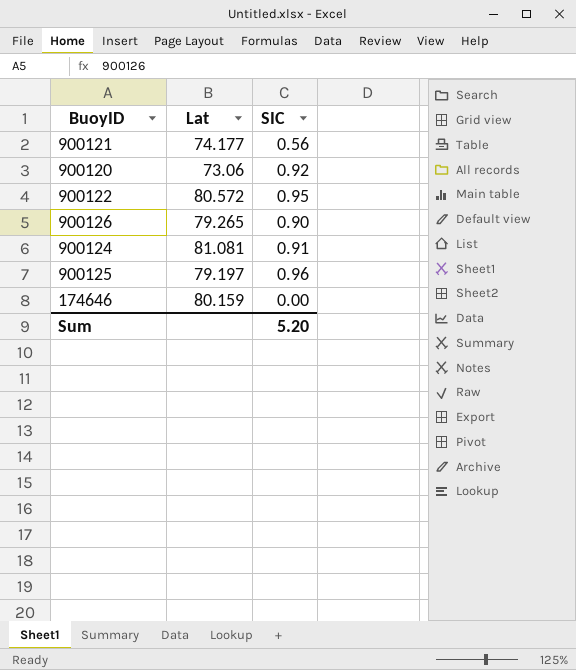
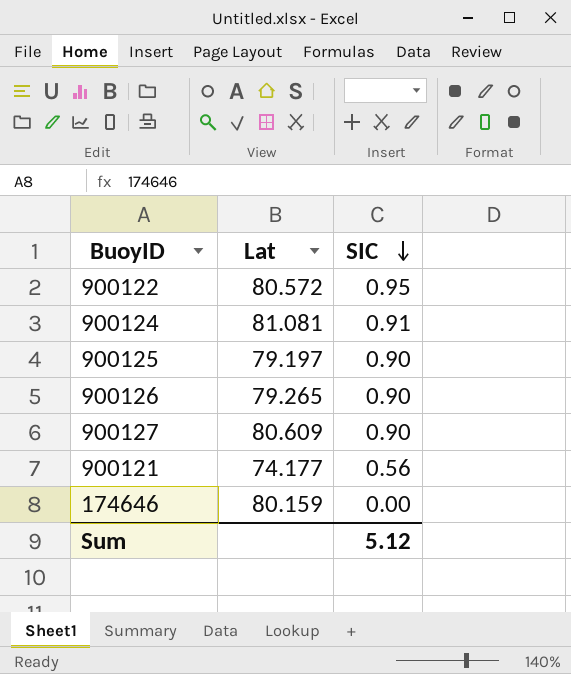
row order: none -> SIC descending
row 900120: 73.06 | 0.92 -> none
900125 | SIC: 0.96 -> 0.90
row 900127: none -> 80.609 | 0.90
Sum | SIC: 5.20 -> 5.12

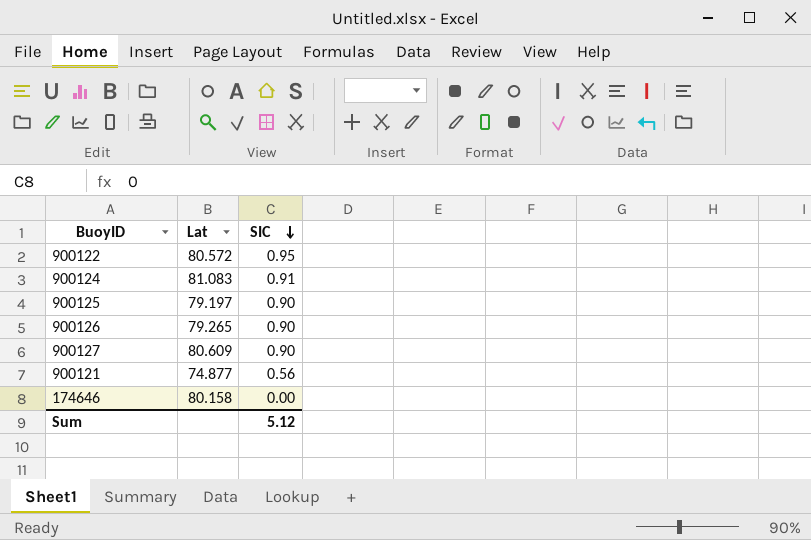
900124 | Lat: 81.081 -> 81.083
900121 | Lat: 74.177 -> 74.877
174646 | Lat: 80.159 -> 80.158

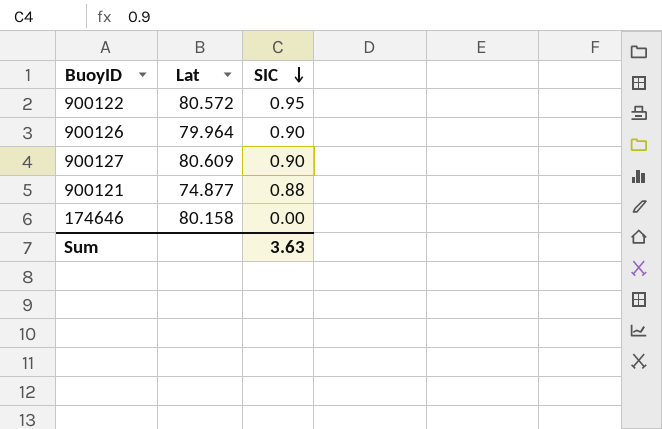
row 900124: 81.083 | 0.91 -> none
row 900125: 79.197 | 0.90 -> none
900126 | Lat: 79.265 -> 79.964
900121 | SIC: 0.56 -> 0.88
Sum | SIC: 5.12 -> 3.63

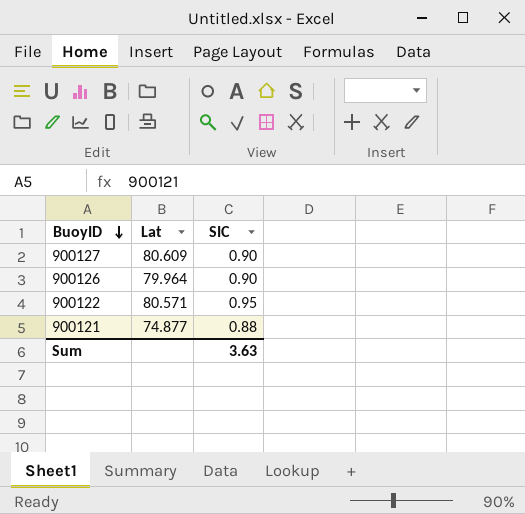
row order: SIC descending -> BuoyID descending
row 174646: 80.158 | 0.00 -> none
900122 | Lat: 80.572 -> 80.571

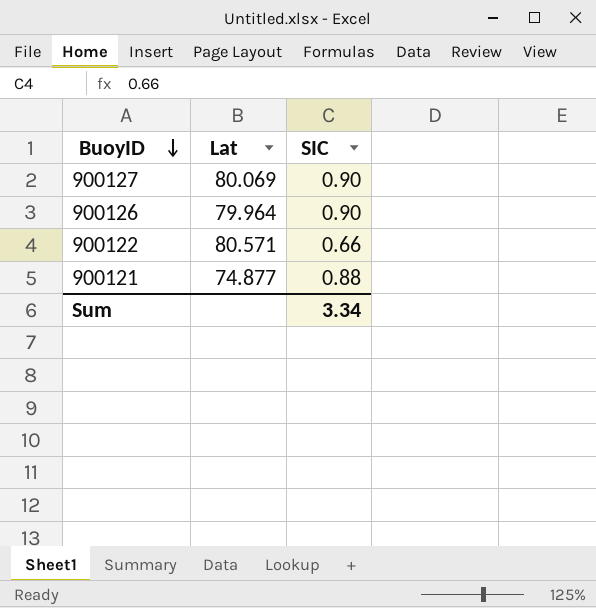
900127 | Lat: 80.609 -> 80.069
900122 | SIC: 0.95 -> 0.66
Sum | SIC: 3.63 -> 3.34

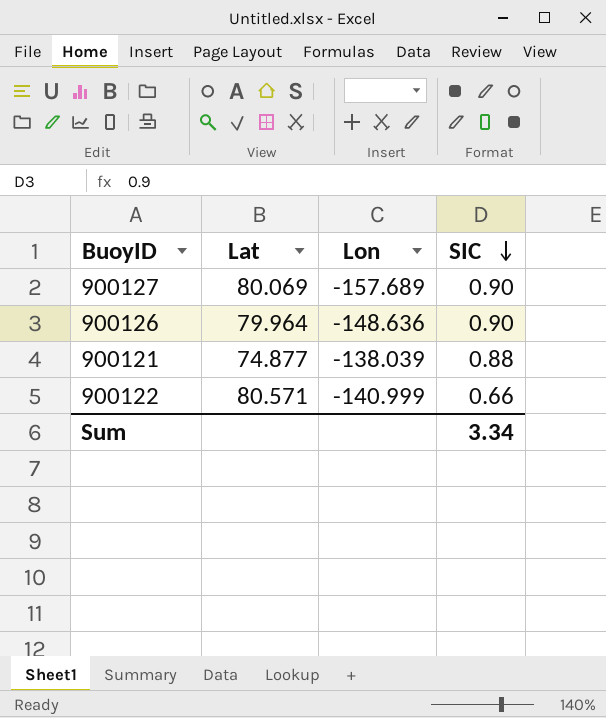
row order: BuoyID descending -> SIC descending
column Lon | position: none -> 3

